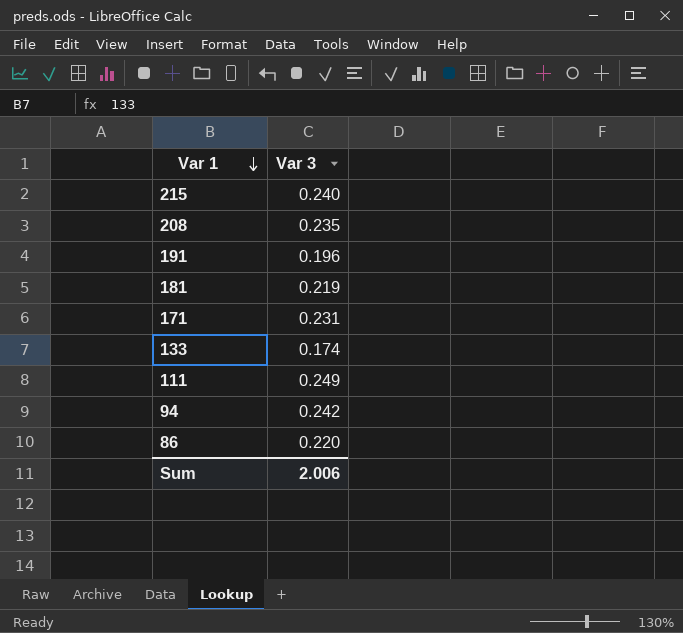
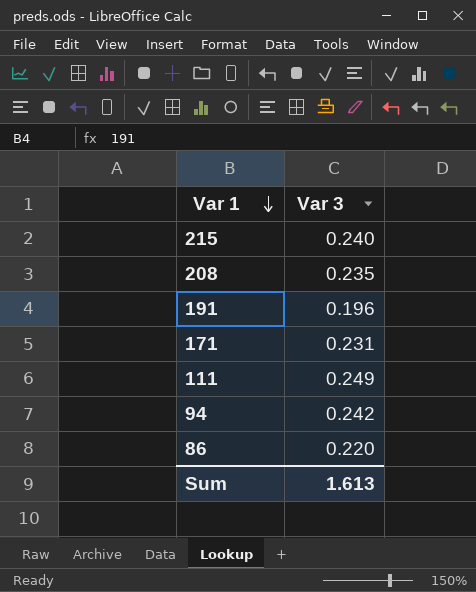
row 181: 0.219 -> none
row 133: 0.174 -> none
Sum | Var 3: 2.006 -> 1.613

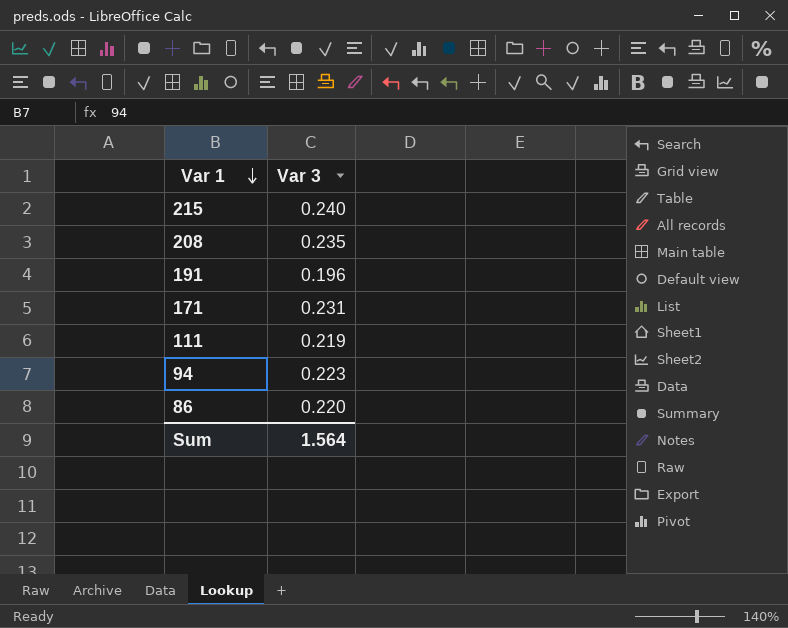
111 | Var 3: 0.249 -> 0.219
94 | Var 3: 0.242 -> 0.223
Sum | Var 3: 1.613 -> 1.564

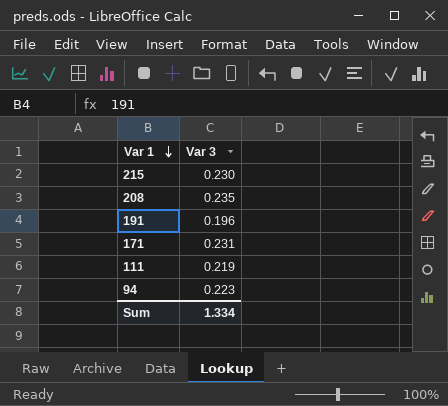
row 86: 0.220 -> none
215 | Var 3: 0.240 -> 0.230
Sum | Var 3: 1.564 -> 1.334

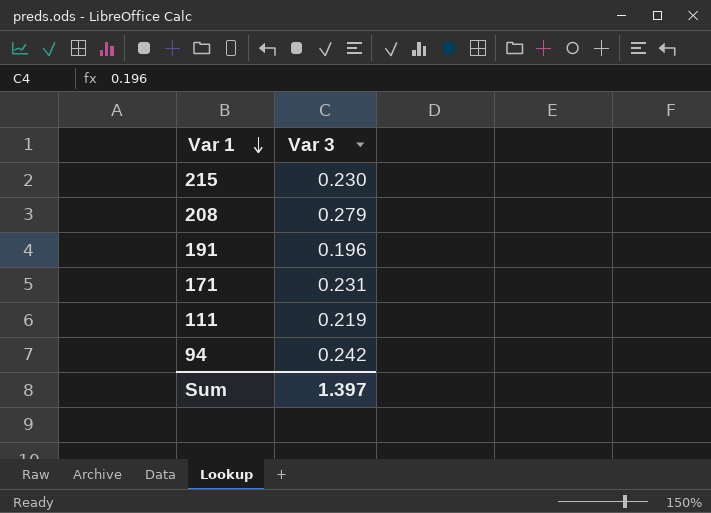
208 | Var 3: 0.235 -> 0.279
94 | Var 3: 0.223 -> 0.242
Sum | Var 3: 1.334 -> 1.397

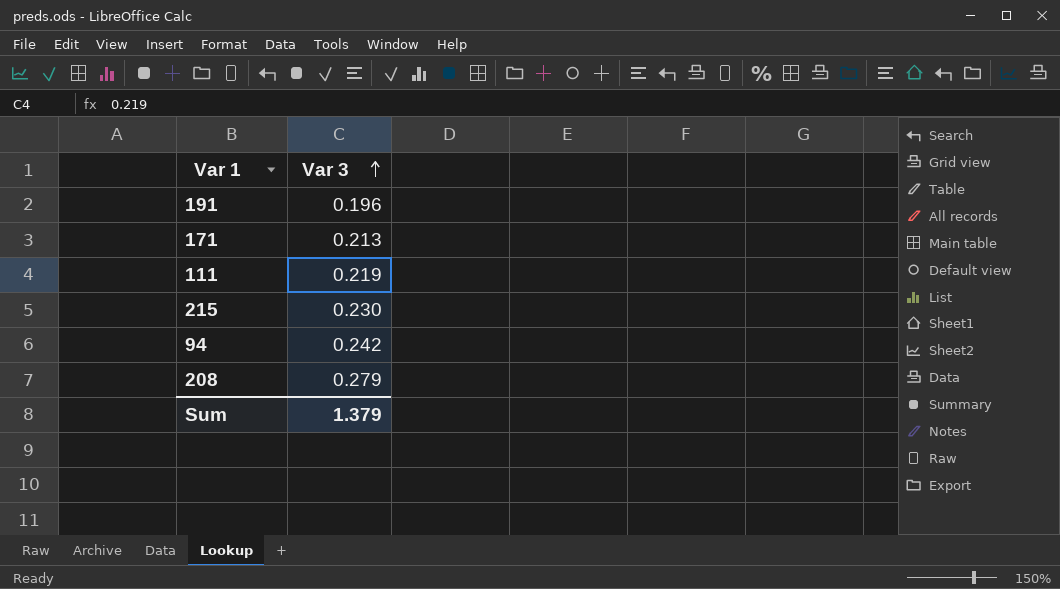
row order: Var 1 descending -> Var 3 ascending
171 | Var 3: 0.231 -> 0.213
Sum | Var 3: 1.397 -> 1.379

